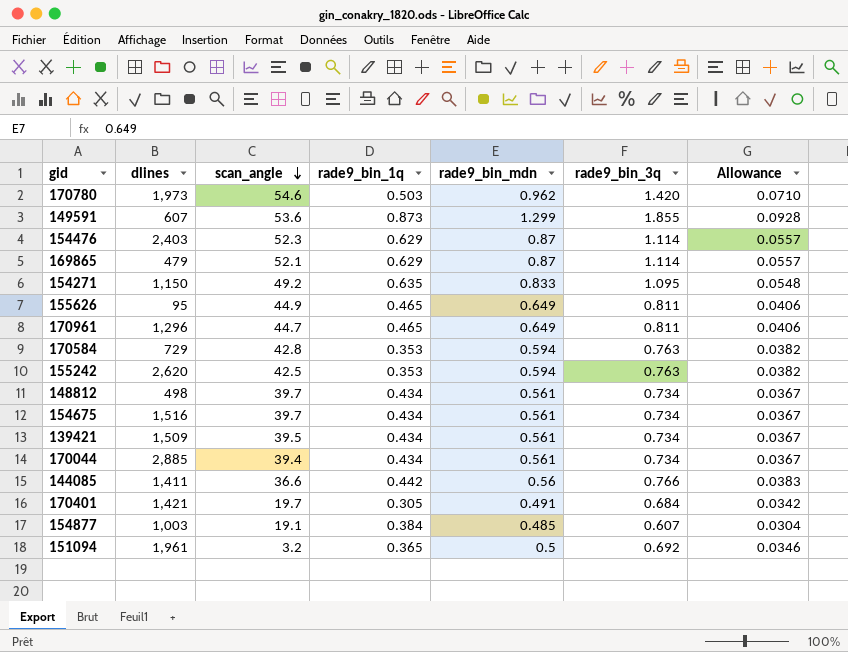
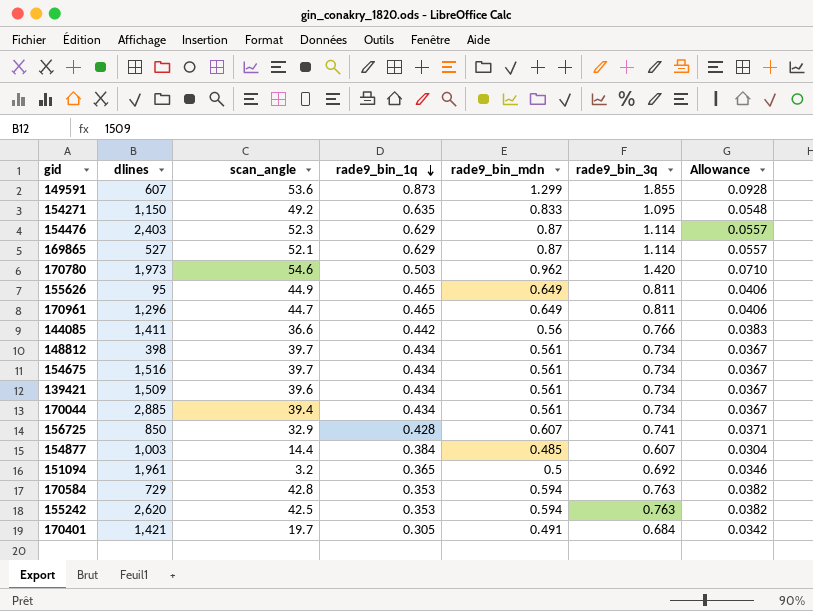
row order: scan_angle descending -> rade9_bin_1q descending
169865 | dlines: 479 -> 527
148812 | dlines: 498 -> 398
139421 | scan_angle: 39.5 -> 39.6
row 156725: none -> 850 | 32.9 | 0.428 | 0.607 | 0.741 | 0.0371
154877 | scan_angle: 19.1 -> 14.4

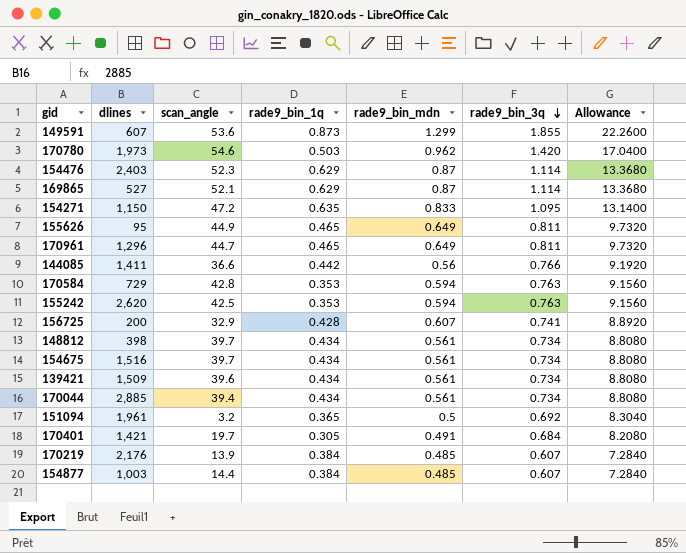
row order: rade9_bin_1q descending -> rade9_bin_3q descending
column Allowance | formula: [rade9_bin_3q] * 0.05 -> [rade9_bin_3q] * 12
154271 | scan_angle: 49.2 -> 47.2
156725 | dlines: 850 -> 200
row 170219: none -> 2,176 | 13.9 | 0.384 | 0.485 | 0.607 | 7.2840

